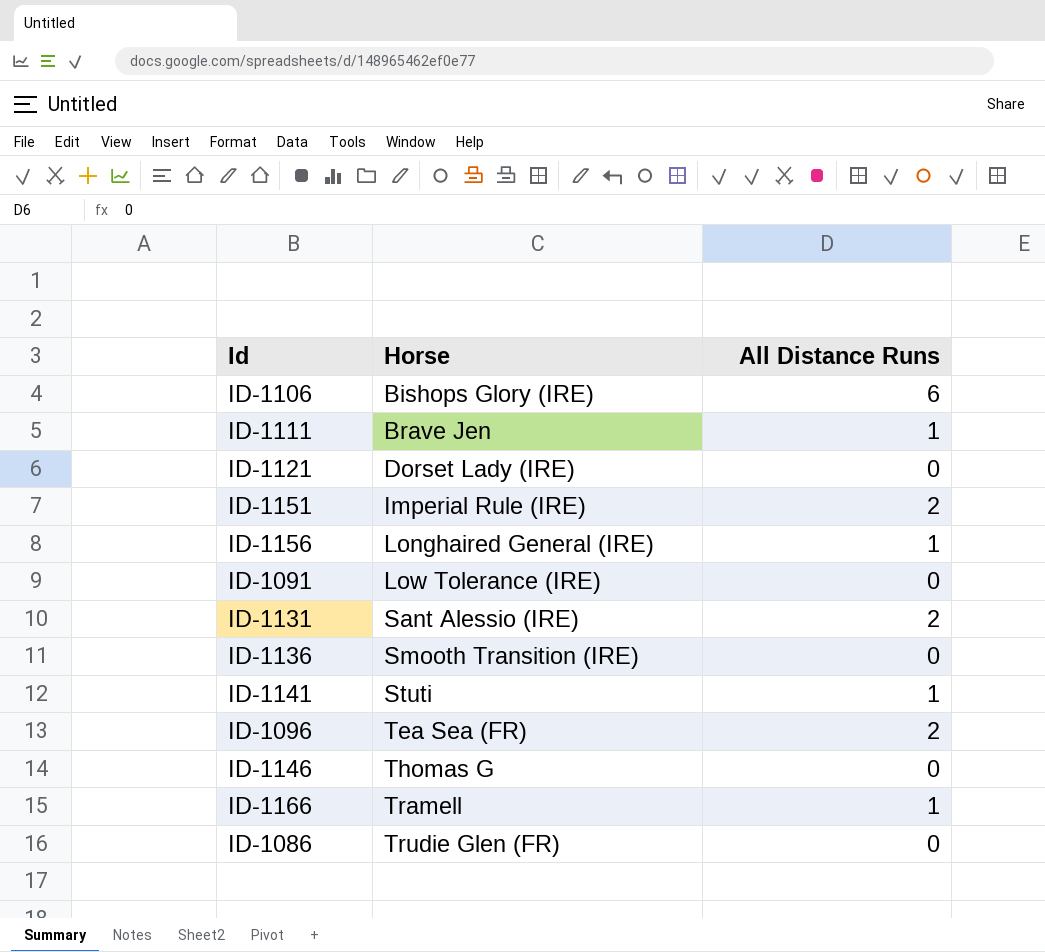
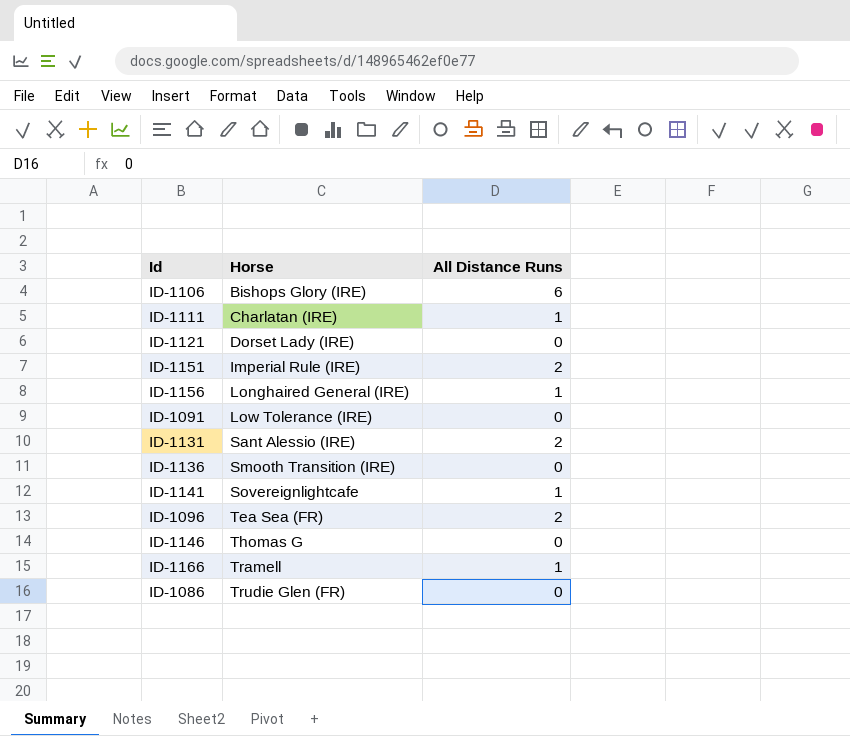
ID-1111 | Horse: Brave Jen -> Charlatan (IRE)
ID-1141 | Horse: Stuti -> Sovereignlightcafe

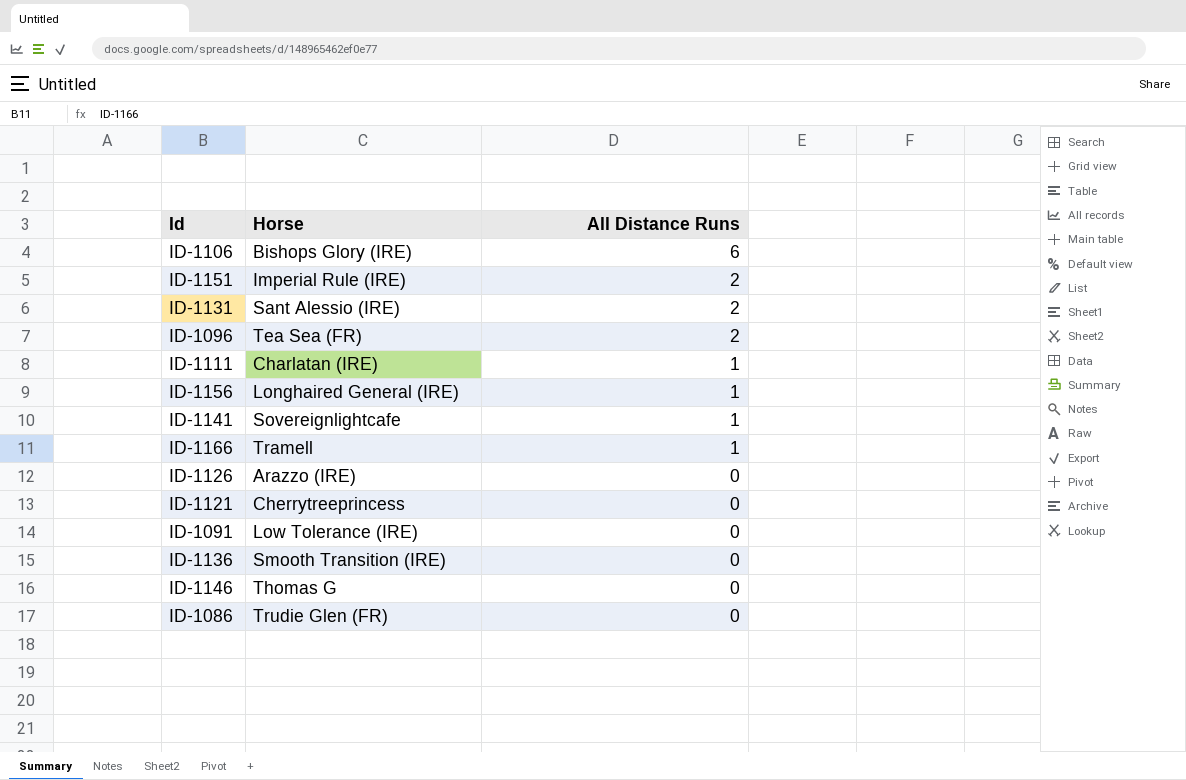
row order: Horse ascending -> All Distance Runs descending
row ID-1126: none -> Arazzo (IRE) | 0
ID-1121 | Horse: Dorset Lady (IRE) -> Cherrytreeprincess

